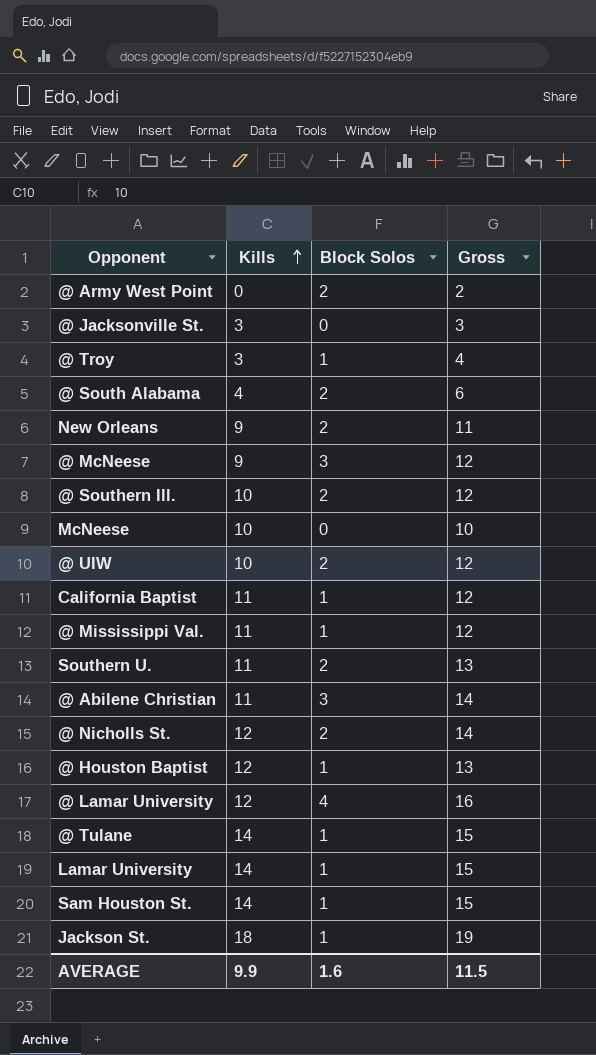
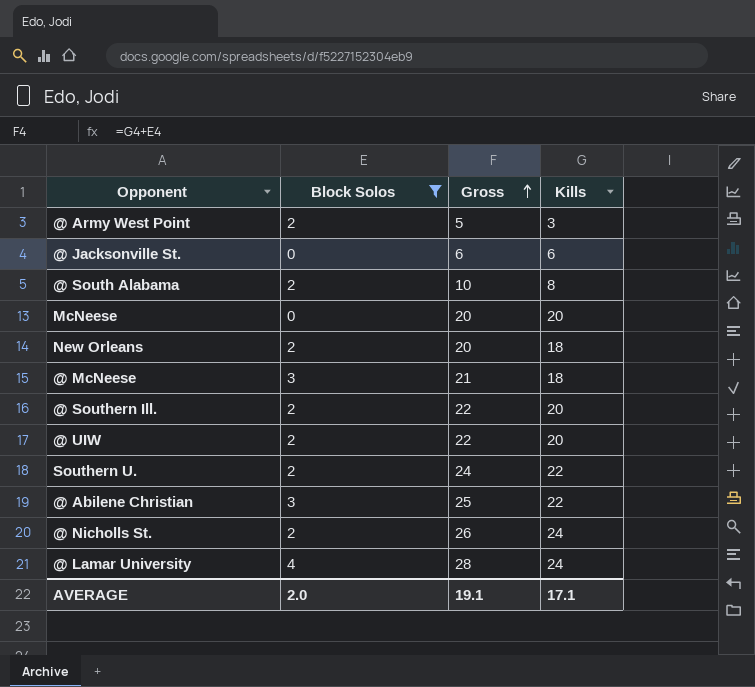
filter: none -> Block Solos != 1
row order: Kills ascending -> Gross ascending
column Kills | position: 2 -> 4
@ Army West Point | Gross: 2 -> 5
@ Army West Point | Kills: 0 -> 3
@ Jacksonville St. | Gross: 3 -> 6
@ Jacksonville St. | Kills: 3 -> 6
@ South Alabama | Gross: 6 -> 10
@ South Alabama | Kills: 4 -> 8
McNeese | Gross: 10 -> 20
McNeese | Kills: 10 -> 20
New Orleans | Gross: 11 -> 20
New Orleans | Kills: 9 -> 18
@ McNeese | Gross: 12 -> 21
@ McNeese | Kills: 9 -> 18
@ Southern Ill. | Gross: 12 -> 22
@ Southern Ill. | Kills: 10 -> 20
@ UIW | Gross: 12 -> 22
@ UIW | Kills: 10 -> 20
Southern U. | Gross: 13 -> 24
Southern U. | Kills: 11 -> 22
@ Abilene Christian | Gross: 14 -> 25
@ Abilene Christian | Kills: 11 -> 22
@ Nicholls St. | Gross: 14 -> 26
@ Nicholls St. | Kills: 12 -> 24
@ Lamar University | Gross: 16 -> 28
@ Lamar University | Kills: 12 -> 24
AVERAGE | Block Solos: 1.6 -> 2.0
AVERAGE | Gross: 11.5 -> 19.1
AVERAGE | Kills: 9.9 -> 17.1

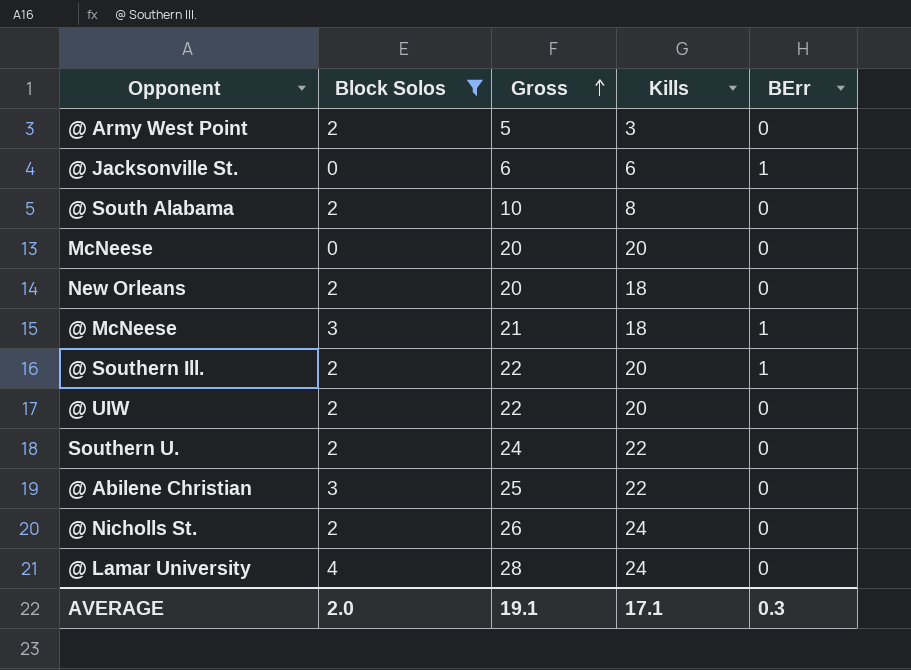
column BErr | position: none -> 5

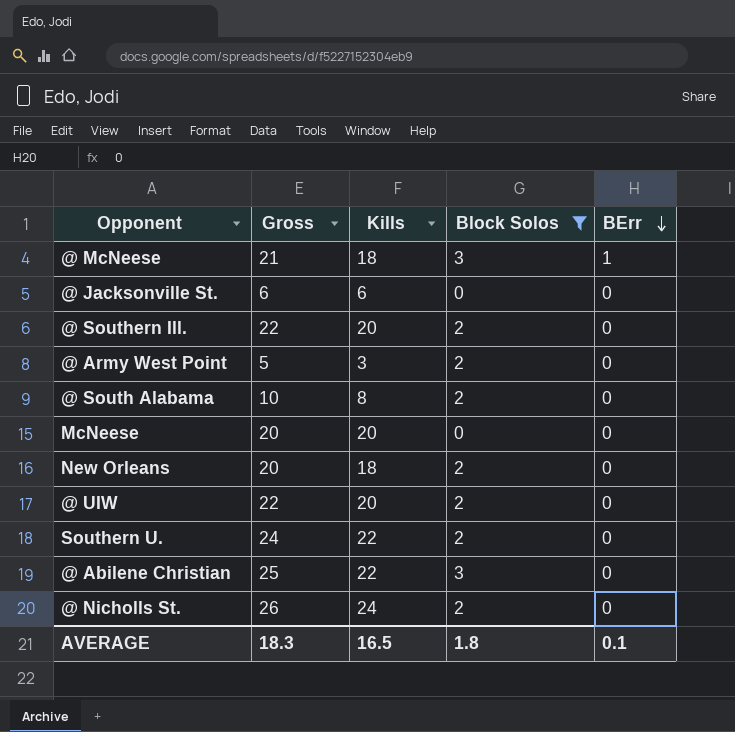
row order: Gross ascending -> BErr descending
column Block Solos | position: 2 -> 4
row @ Lamar University: 4 | 28 | 24 | 0 -> none
@ Jacksonville St. | BErr: 1 -> 0
@ Southern Ill. | BErr: 1 -> 0
AVERAGE | Gross: 19.1 -> 18.3
AVERAGE | Kills: 17.1 -> 16.5
AVERAGE | Block Solos: 2.0 -> 1.8
AVERAGE | BErr: 0.3 -> 0.1

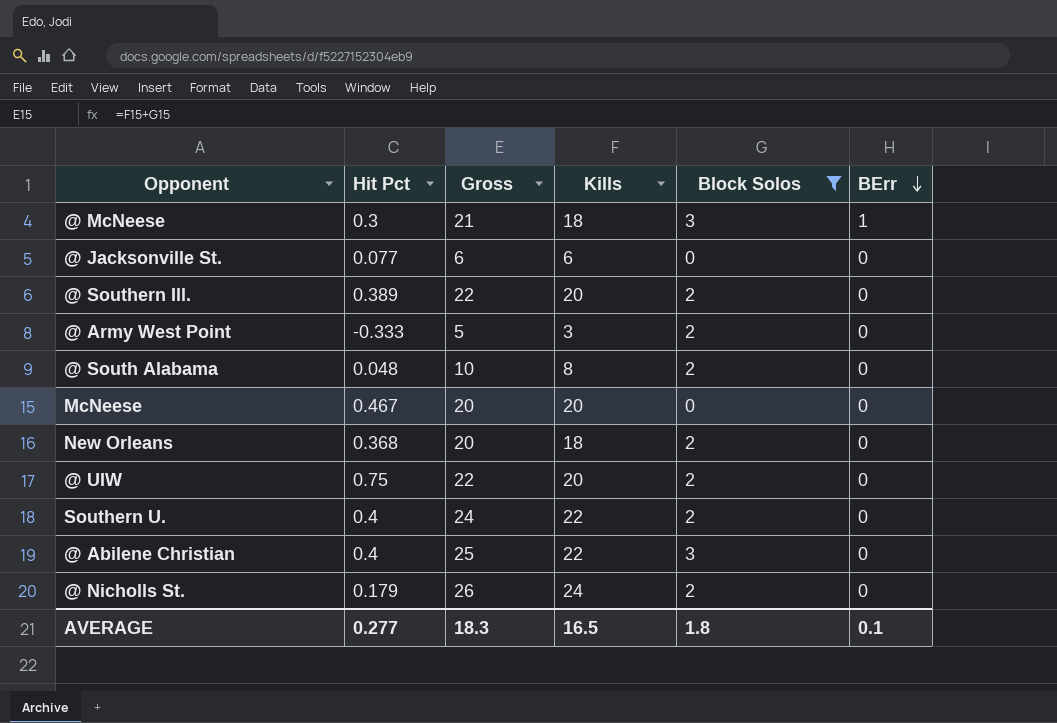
column Hit Pct | position: none -> 2

